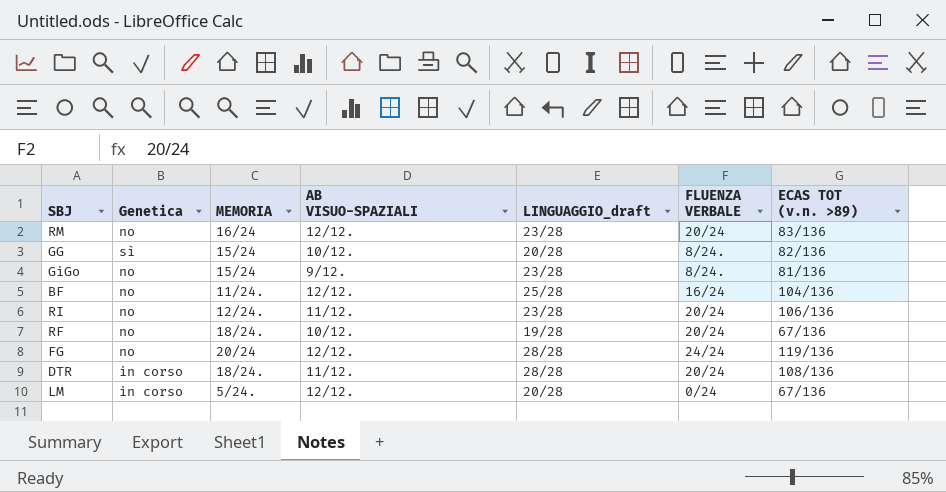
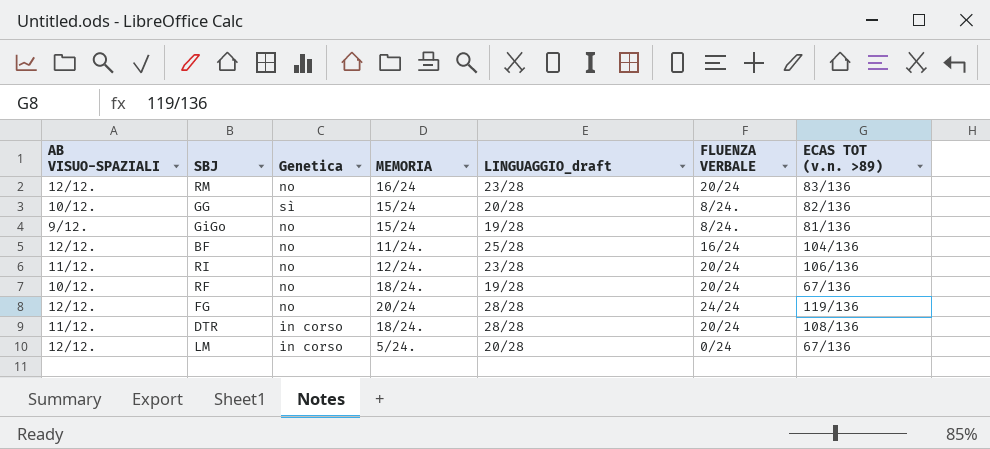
column AB VISUO-SPAZIALI | position: 4 -> 1
GiGo | LINGUAGGIO_draft: 23/28 -> 19/28

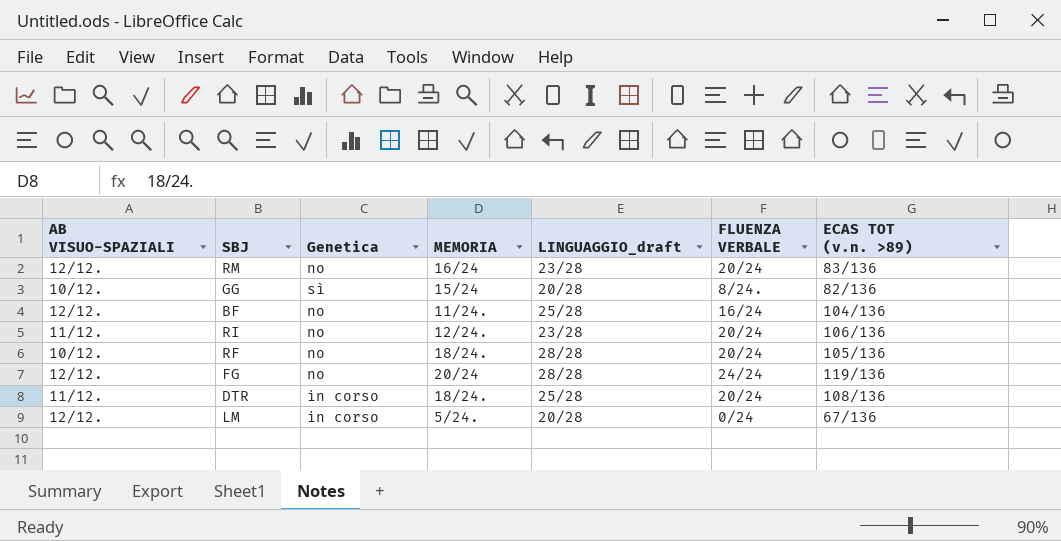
row GiGo: 9/12. | no | 15/24 | 19/28 | 8/24. | 81/136 -> none
RF | LINGUAGGIO_draft: 19/28 -> 28/28
RF | ECAS TOT (v.n. >89): 67/136 -> 105/136
DTR | LINGUAGGIO_draft: 28/28 -> 25/28

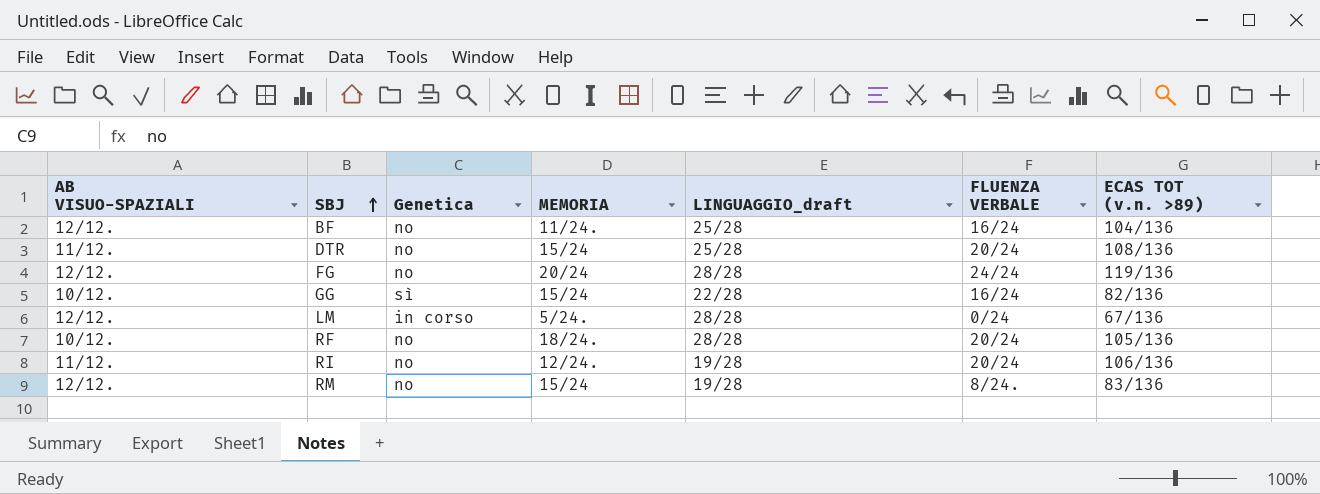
row order: none -> SBJ ascending
DTR | Genetica: in corso -> no
DTR | MEMORIA: 18/24. -> 15/24
GG | LINGUAGGIO_draft: 20/28 -> 22/28
GG | FLUENZA VERBALE: 8/24. -> 16/24
LM | LINGUAGGIO_draft: 20/28 -> 28/28
RI | LINGUAGGIO_draft: 23/28 -> 19/28
RM | MEMORIA: 16/24 -> 15/24
RM | LINGUAGGIO_draft: 23/28 -> 19/28
RM | FLUENZA VERBALE: 20/24 -> 8/24.

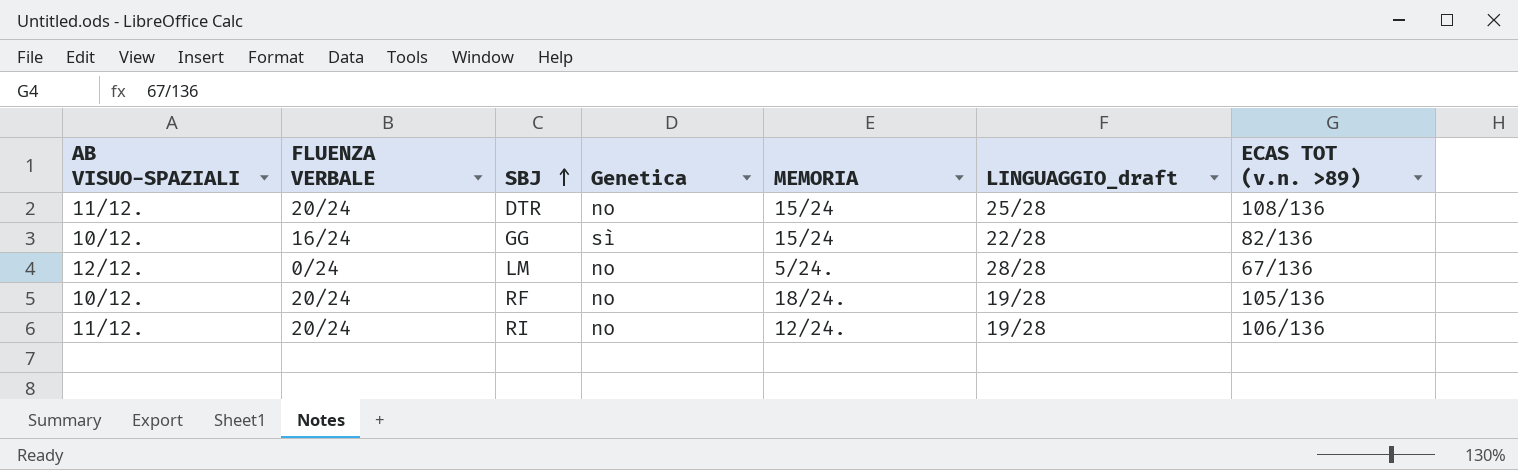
column FLUENZA VERBALE | position: 6 -> 2
row BF: 12/12. | no | 11/24. | 25/28 | 16/24 | 104/136 -> none
row FG: 12/12. | no | 20/24 | 28/28 | 24/24 | 119/136 -> none
row RM: 12/12. | no | 15/24 | 19/28 | 8/24. | 83/136 -> none
LM | Genetica: in corso -> no
RF | LINGUAGGIO_draft: 28/28 -> 19/28

